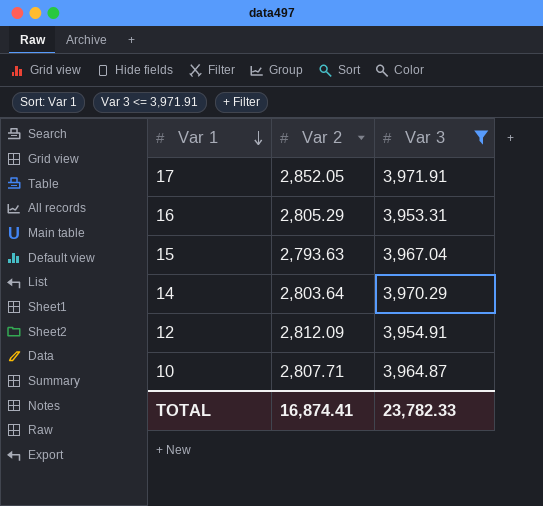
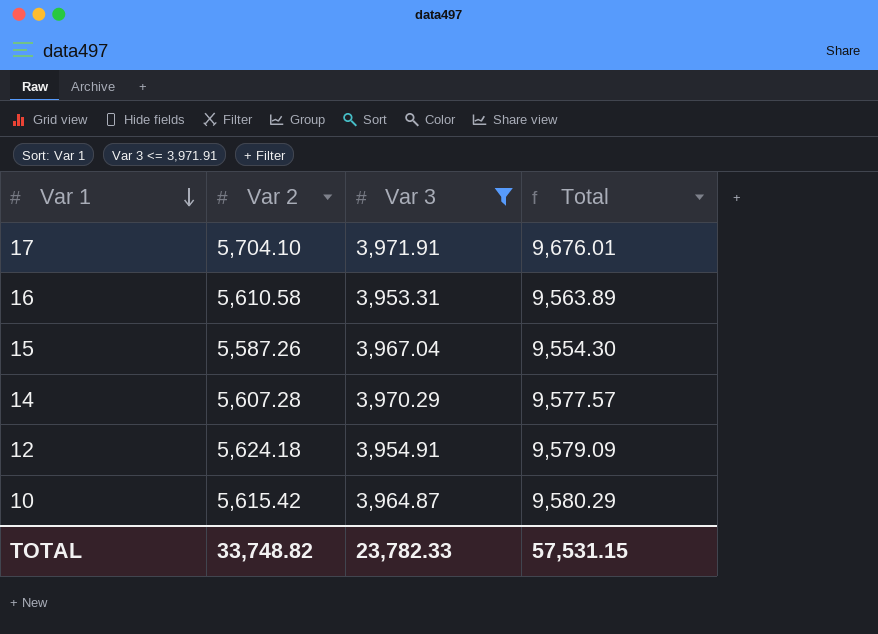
column Total | formula: none -> [Var 2] + [Var 3]
17 | Var 2: 2,852.05 -> 5,704.10
16 | Var 2: 2,805.29 -> 5,610.58
15 | Var 2: 2,793.63 -> 5,587.26
14 | Var 2: 2,803.64 -> 5,607.28
12 | Var 2: 2,812.09 -> 5,624.18
10 | Var 2: 2,807.71 -> 5,615.42
TOTAL | Var 2: 16,874.41 -> 33,748.82

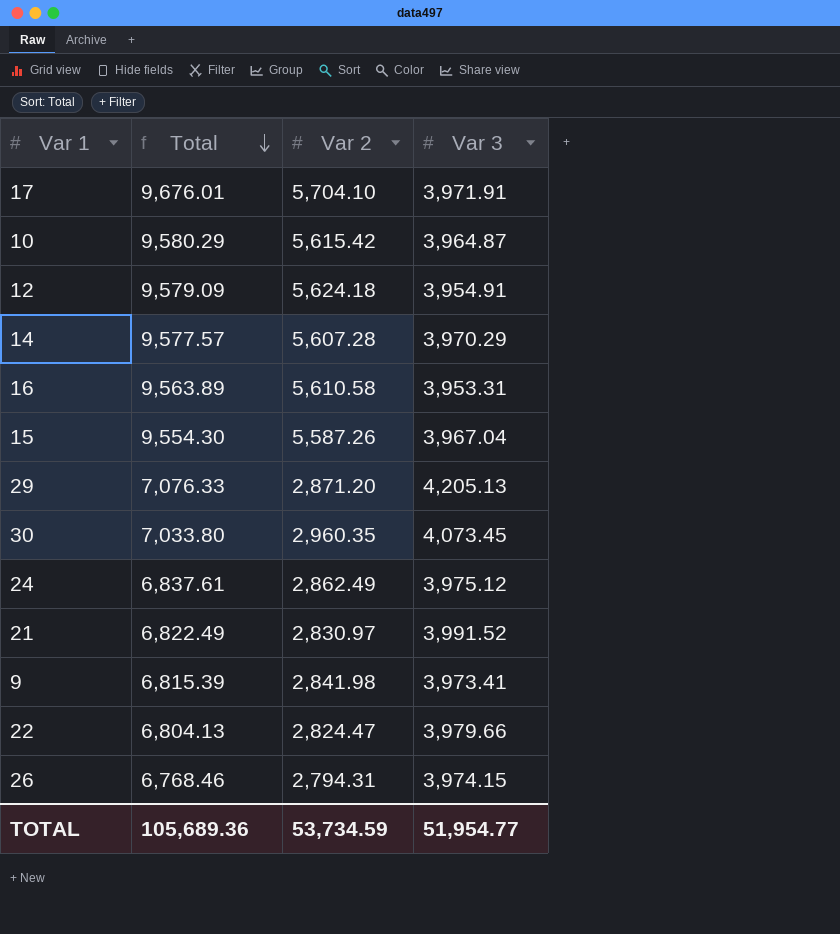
filter: Var 3 <= 3,971.91 -> none
row order: Var 1 descending -> Total descending
column Total | position: 4 -> 2
TOTAL | Total: 57,531.15 -> 105,689.36
TOTAL | Var 2: 33,748.82 -> 53,734.59
TOTAL | Var 3: 23,782.33 -> 51,954.77

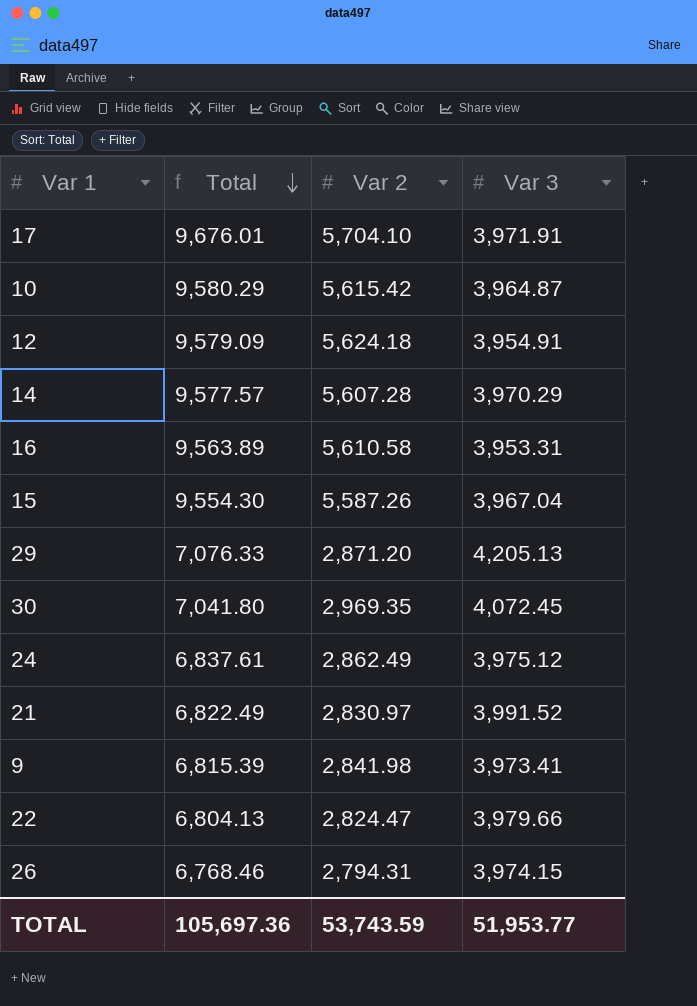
30 | Total: 7,033.80 -> 7,041.80
30 | Var 2: 2,960.35 -> 2,969.35
30 | Var 3: 4,073.45 -> 4,072.45
TOTAL | Total: 105,689.36 -> 105,697.36
TOTAL | Var 2: 53,734.59 -> 53,743.59
TOTAL | Var 3: 51,954.77 -> 51,953.77

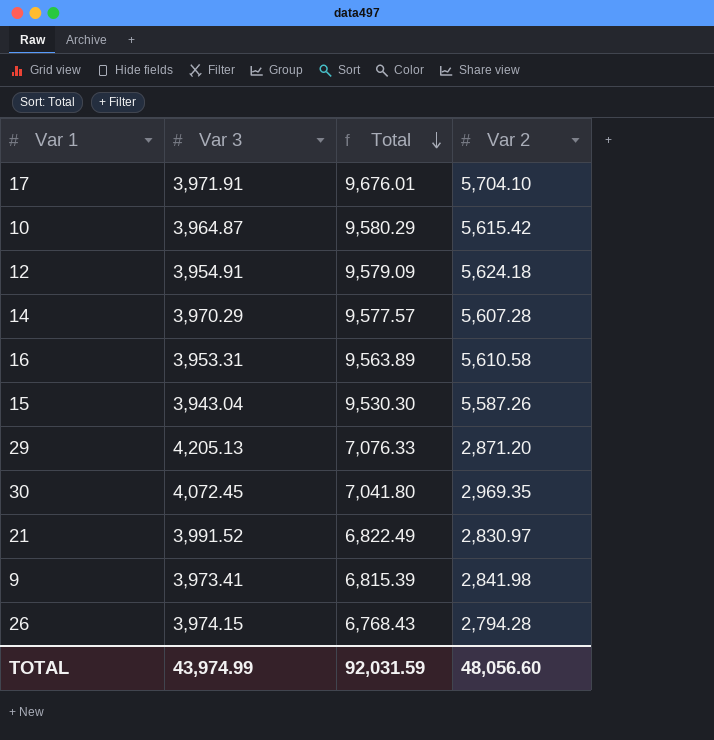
column Var 3 | position: 4 -> 2
row 24: 6,837.61 | 2,862.49 | 3,975.12 -> none
row 22: 6,804.13 | 2,824.47 | 3,979.66 -> none
15 | Var 3: 3,967.04 -> 3,943.04
15 | Total: 9,554.30 -> 9,530.30
26 | Total: 6,768.46 -> 6,768.43
26 | Var 2: 2,794.31 -> 2,794.28
TOTAL | Var 3: 51,953.77 -> 43,974.99
TOTAL | Total: 105,697.36 -> 92,031.59
TOTAL | Var 2: 53,743.59 -> 48,056.60

